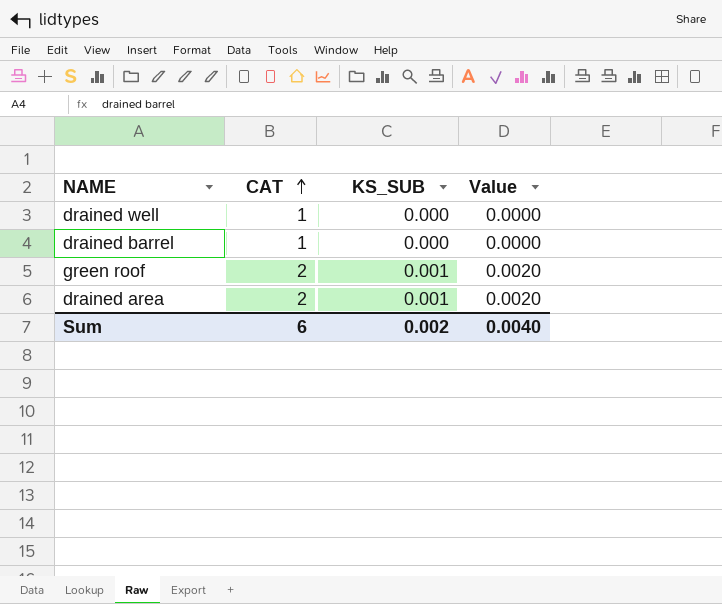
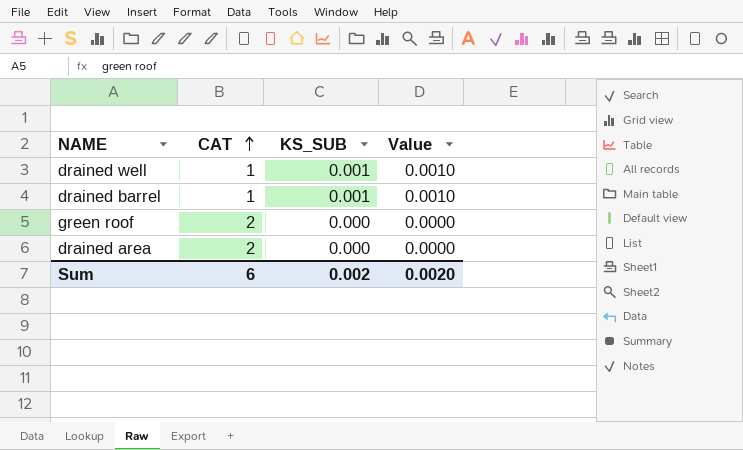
drained well | KS_SUB: 0.000 -> 0.001
drained well | Value: 0.0000 -> 0.0010
drained barrel | KS_SUB: 0.000 -> 0.001
drained barrel | Value: 0.0000 -> 0.0010
green roof | KS_SUB: 0.001 -> 0.000
green roof | Value: 0.0020 -> 0.0000
drained area | KS_SUB: 0.001 -> 0.000
drained area | Value: 0.0020 -> 0.0000
Sum | Value: 0.0040 -> 0.0020

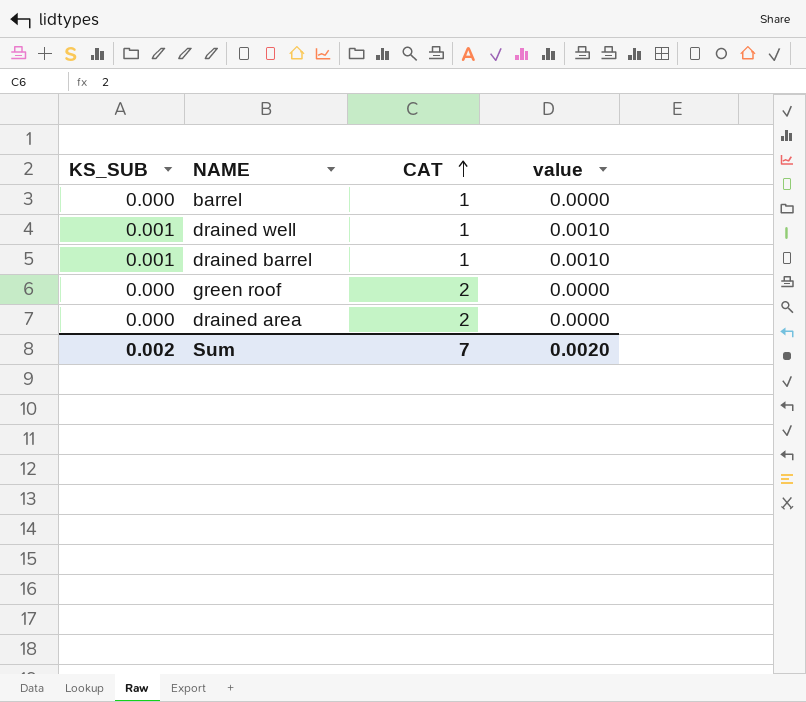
column KS_SUB | position: 3 -> 1
column name: Value -> value
row barrel: none -> 0.000 | 1 | 0.0000
Sum | CAT: 6 -> 7

